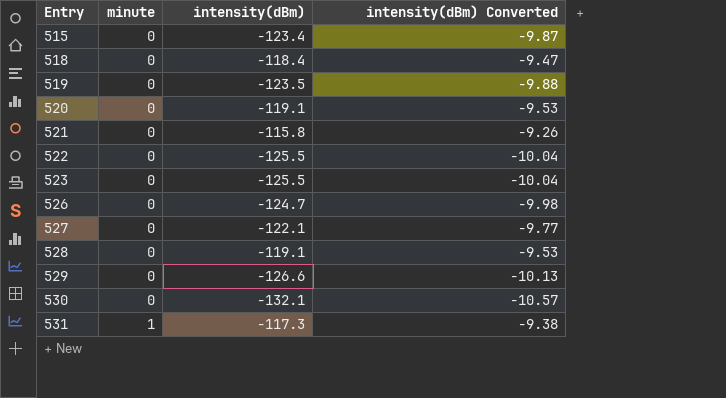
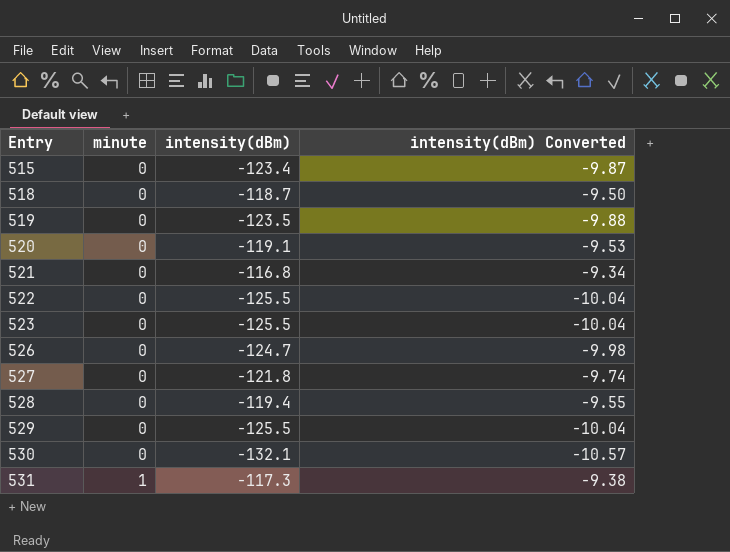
518 | intensity(dBm): -118.4 -> -118.7
518 | intensity(dBm) Converted: -9.47 -> -9.50
521 | intensity(dBm): -115.8 -> -116.8
521 | intensity(dBm) Converted: -9.26 -> -9.34
527 | intensity(dBm): -122.1 -> -121.8
527 | intensity(dBm) Converted: -9.77 -> -9.74
528 | intensity(dBm): -119.1 -> -119.4
528 | intensity(dBm) Converted: -9.53 -> -9.55
529 | intensity(dBm): -126.6 -> -125.5
529 | intensity(dBm) Converted: -10.13 -> -10.04

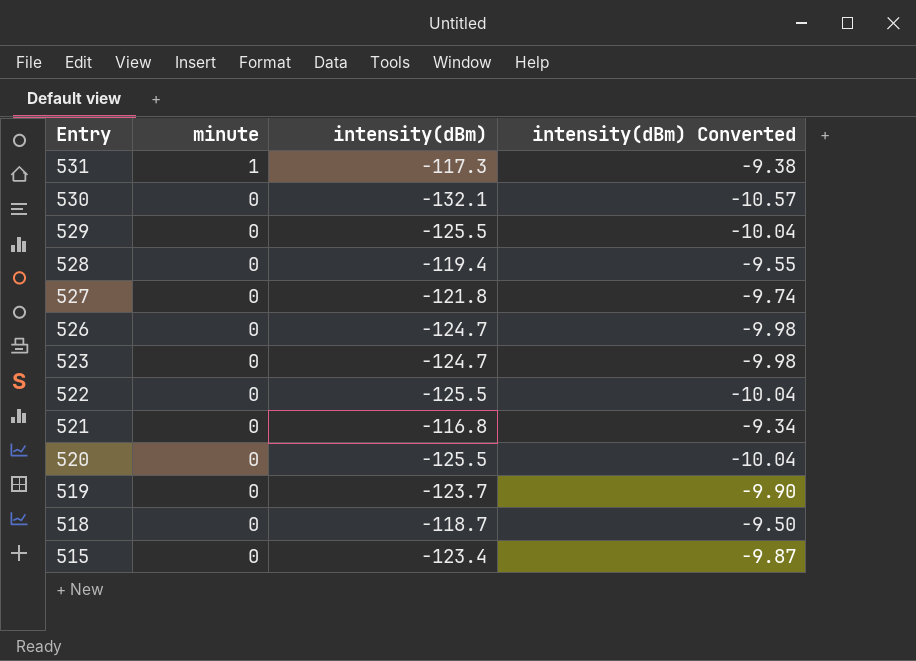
row order: Entry ascending -> Entry descending
523 | intensity(dBm): -125.5 -> -124.7
523 | intensity(dBm) Converted: -10.04 -> -9.98
520 | intensity(dBm): -119.1 -> -125.5
520 | intensity(dBm) Converted: -9.53 -> -10.04
519 | intensity(dBm): -123.5 -> -123.7
519 | intensity(dBm) Converted: -9.88 -> -9.90

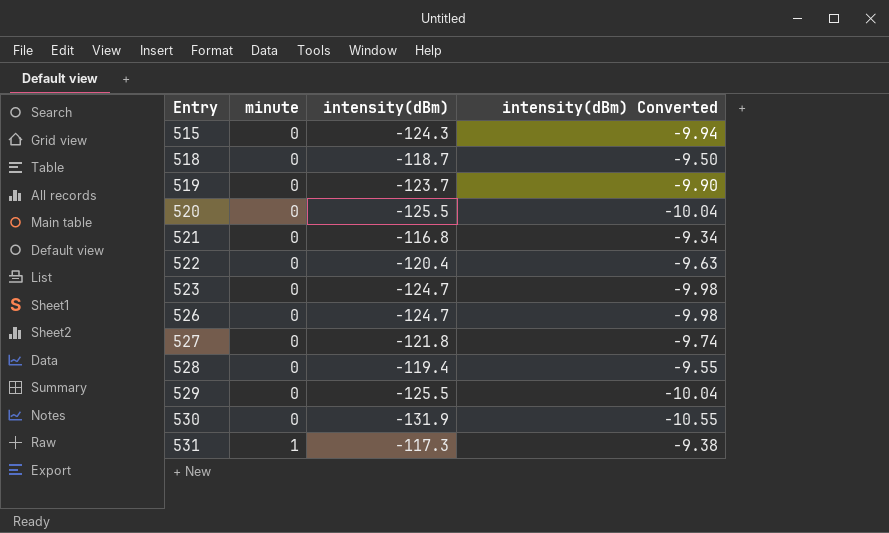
row order: Entry descending -> Entry ascending
515 | intensity(dBm): -123.4 -> -124.3
515 | intensity(dBm) Converted: -9.87 -> -9.94
522 | intensity(dBm): -125.5 -> -120.4
522 | intensity(dBm) Converted: -10.04 -> -9.63
530 | intensity(dBm): -132.1 -> -131.9
530 | intensity(dBm) Converted: -10.57 -> -10.55

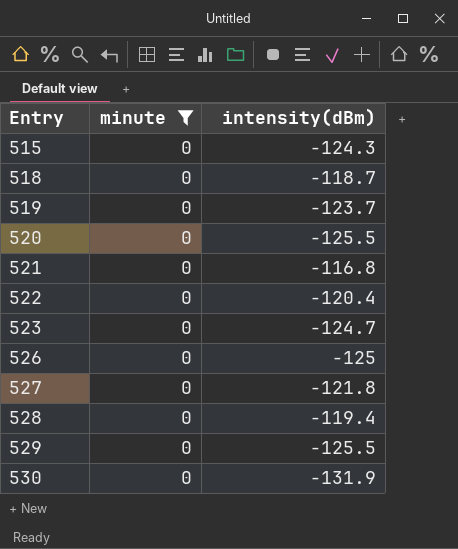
filter: none -> minute = 0
column intensity(dBm) Converted | formula: [intensity(dBm)] * 0.08 -> none
526 | intensity(dBm): -124.7 -> -125

